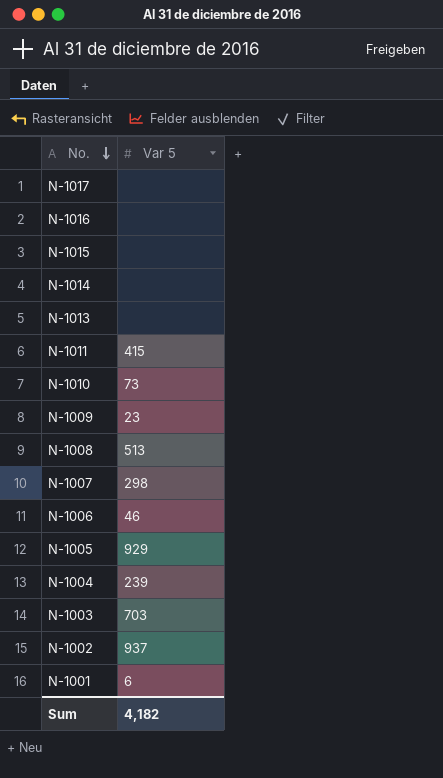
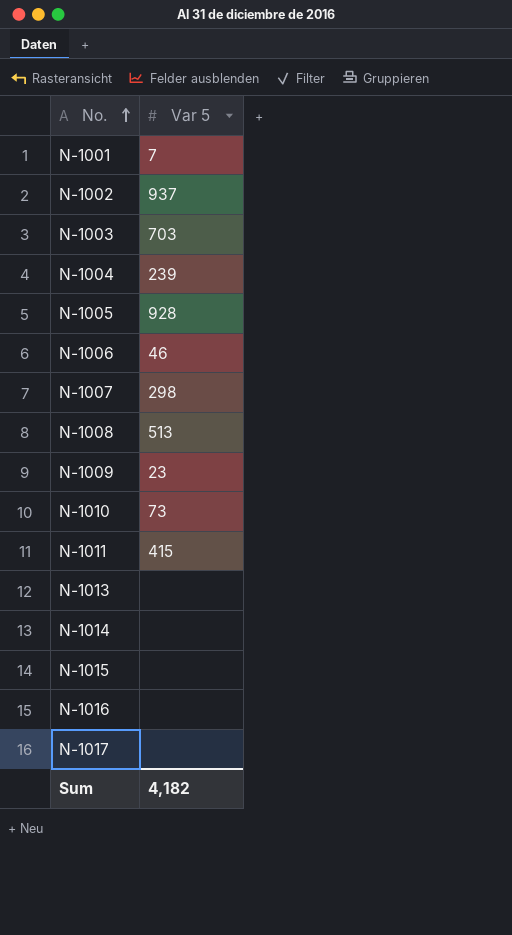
row order: No. descending -> No. ascending
N-1001 | Var 5: 6 -> 7
N-1005 | Var 5: 929 -> 928

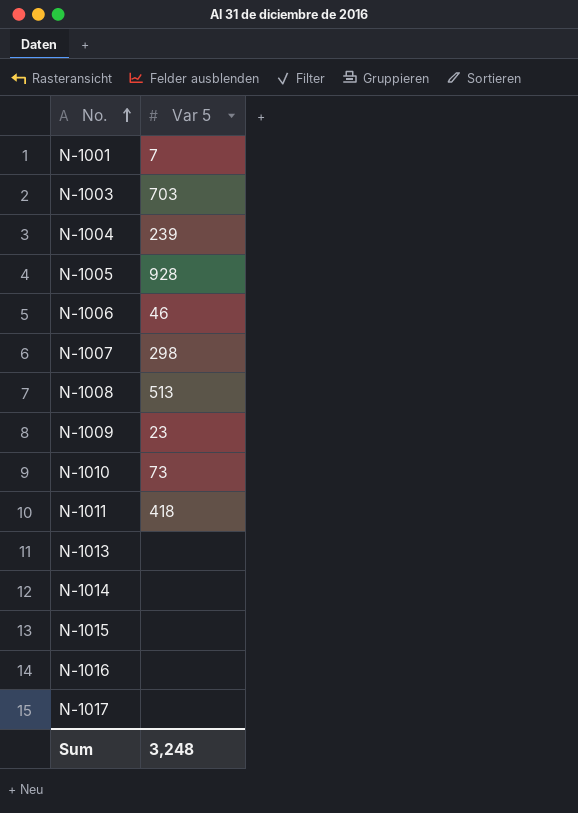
row N-1002: 937 -> none
N-1011 | Var 5: 415 -> 418
Sum | Var 5: 4,182 -> 3,248

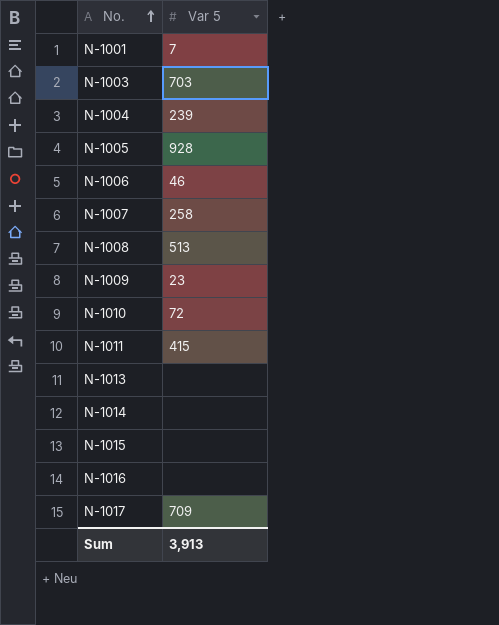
N-1007 | Var 5: 298 -> 258
N-1010 | Var 5: 73 -> 72
N-1011 | Var 5: 418 -> 415
N-1017 | Var 5: none -> 709
Sum | Var 5: 3,248 -> 3,913

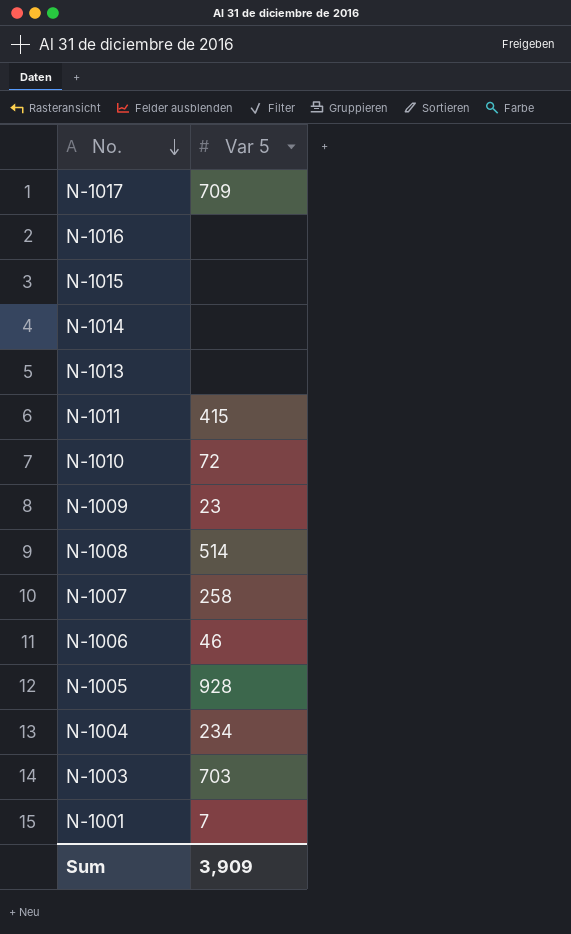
row order: No. ascending -> No. descending
N-1008 | Var 5: 513 -> 514
N-1004 | Var 5: 239 -> 234
Sum | Var 5: 3,913 -> 3,909

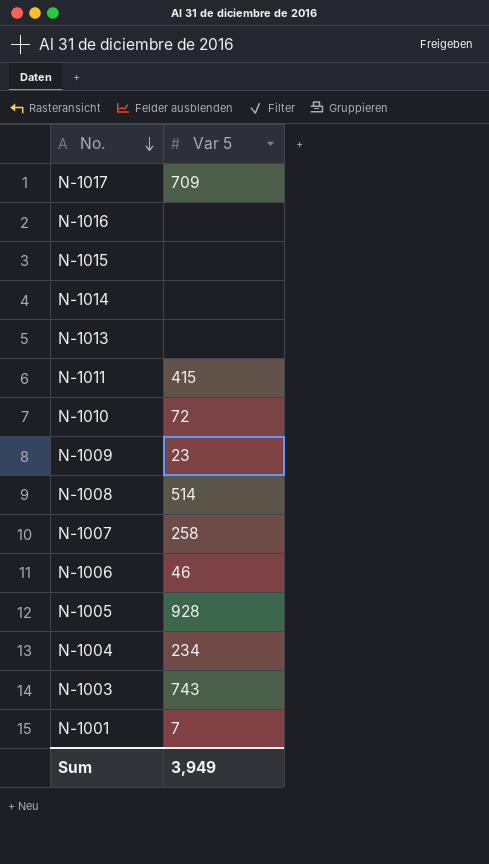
N-1003 | Var 5: 703 -> 743
Sum | Var 5: 3,909 -> 3,949

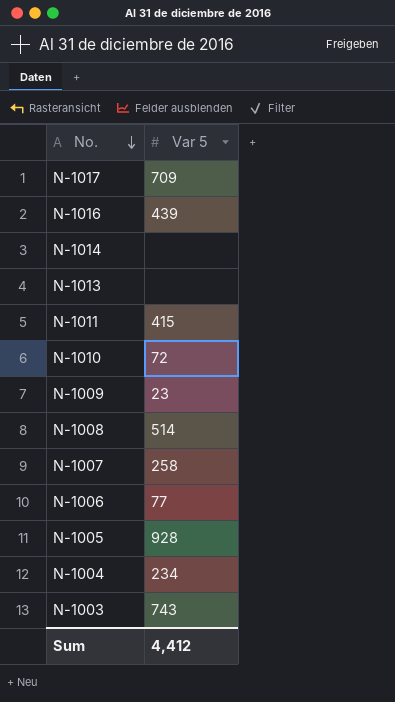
row N-1015: none -> none
row N-1001: 7 -> none
N-1016 | Var 5: none -> 439
N-1006 | Var 5: 46 -> 77
Sum | Var 5: 3,949 -> 4,412

